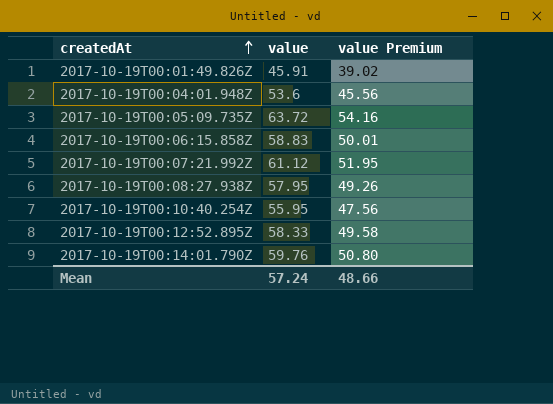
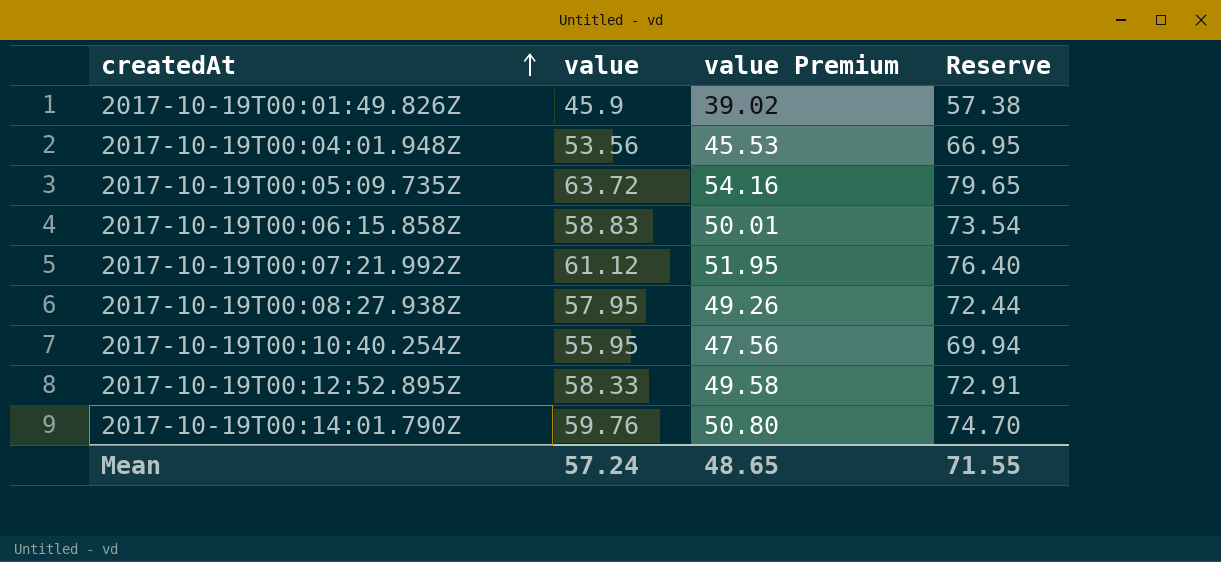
column Reserve | formula: none -> [value] * 1.25
2017-10-19T00:01:49.826Z | value: 45.91 -> 45.9
2017-10-19T00:04:01.948Z | value: 53.6 -> 53.56
2017-10-19T00:04:01.948Z | value Premium: 45.56 -> 45.53
Mean | value Premium: 48.66 -> 48.65

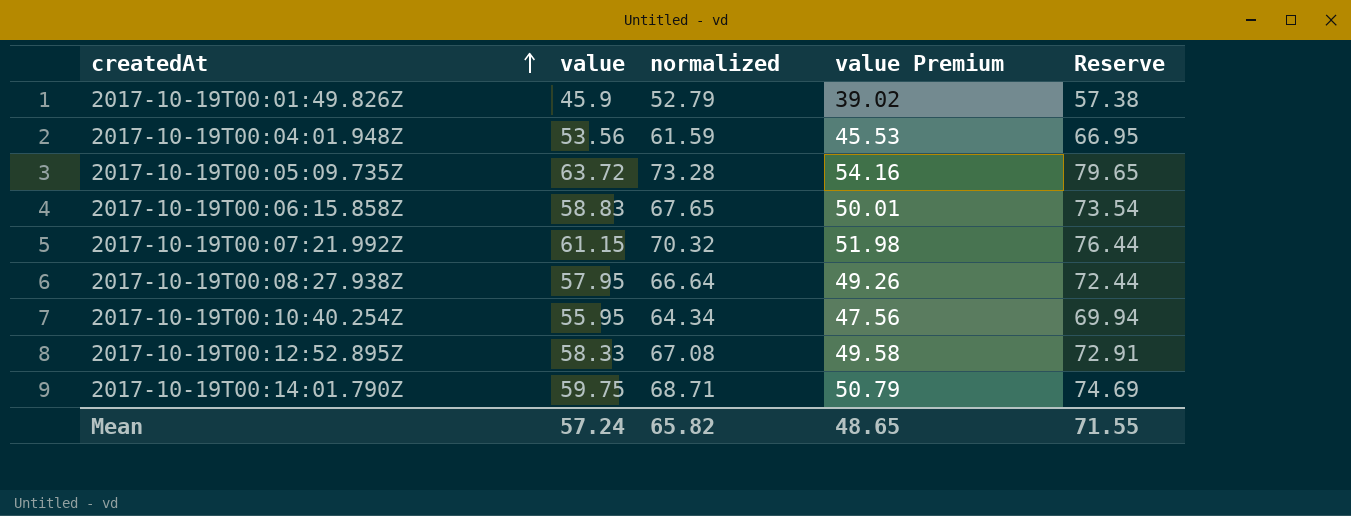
column normalized | formula: none -> [value] * 1.15
2017-10-19T00:07:21.992Z | value: 61.12 -> 61.15
2017-10-19T00:07:21.992Z | value Premium: 51.95 -> 51.98
2017-10-19T00:07:21.992Z | Reserve: 76.40 -> 76.44
2017-10-19T00:14:01.790Z | value: 59.76 -> 59.75
2017-10-19T00:14:01.790Z | value Premium: 50.80 -> 50.79
2017-10-19T00:14:01.790Z | Reserve: 74.70 -> 74.69

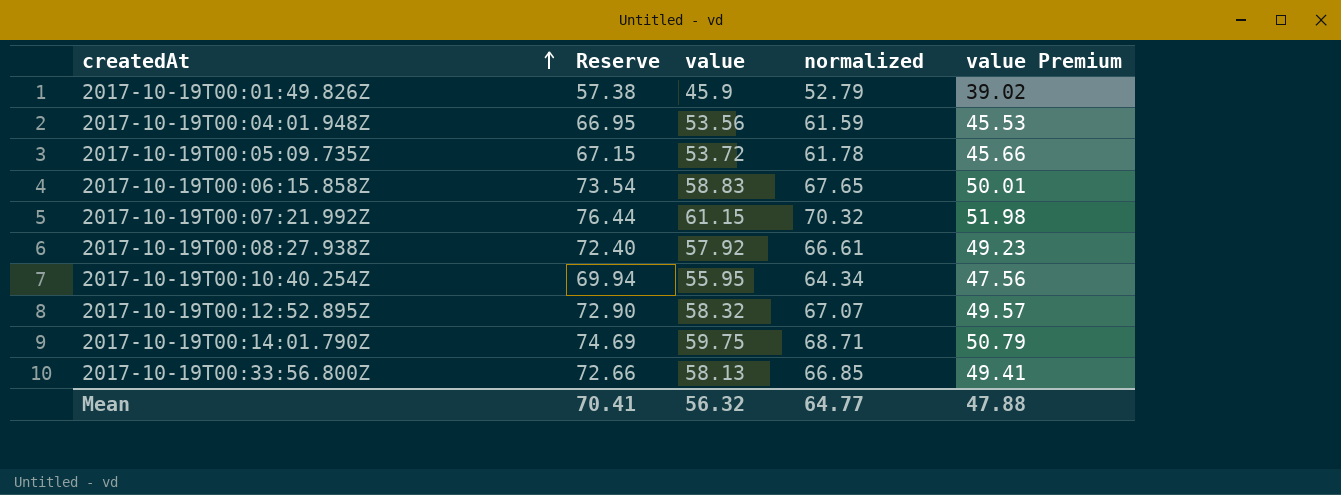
column Reserve | position: 5 -> 2
2017-10-19T00:05:09.735Z | Reserve: 79.65 -> 67.15
2017-10-19T00:05:09.735Z | value: 63.72 -> 53.72
2017-10-19T00:05:09.735Z | normalized: 73.28 -> 61.78
2017-10-19T00:05:09.735Z | value Premium: 54.16 -> 45.66
2017-10-19T00:08:27.938Z | Reserve: 72.44 -> 72.40
2017-10-19T00:08:27.938Z | value: 57.95 -> 57.92
2017-10-19T00:08:27.938Z | normalized: 66.64 -> 66.61
2017-10-19T00:08:27.938Z | value Premium: 49.26 -> 49.23
2017-10-19T00:12:52.895Z | Reserve: 72.91 -> 72.90
2017-10-19T00:12:52.895Z | value: 58.33 -> 58.32
2017-10-19T00:12:52.895Z | normalized: 67.08 -> 67.07
2017-10-19T00:12:52.895Z | value Premium: 49.58 -> 49.57
row 2017-10-19T00:33:56.800Z: none -> 72.66 | 58.13 | 66.85 | 49.41
Mean | Reserve: 71.55 -> 70.41
Mean | value: 57.24 -> 56.32
Mean | normalized: 65.82 -> 64.77
Mean | value Premium: 48.65 -> 47.88

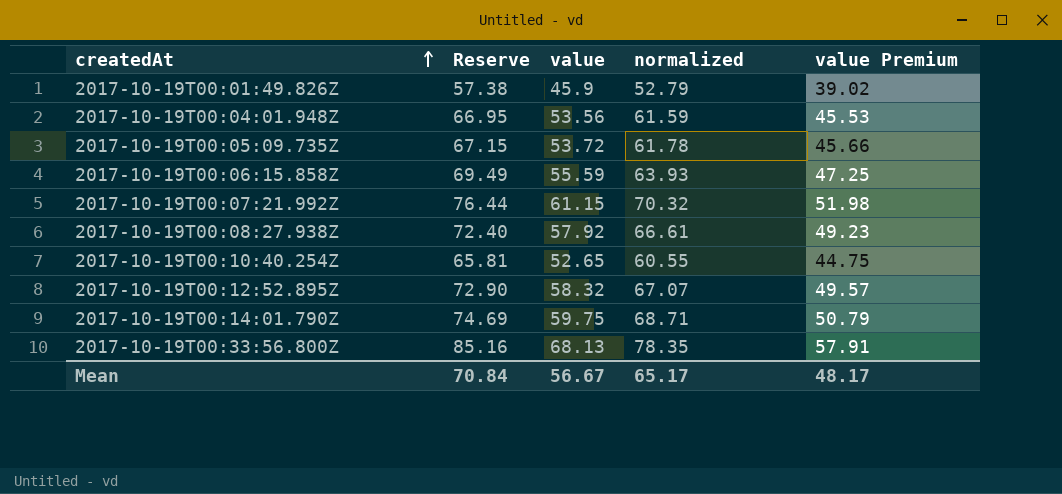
2017-10-19T00:06:15.858Z | Reserve: 73.54 -> 69.49
2017-10-19T00:06:15.858Z | value: 58.83 -> 55.59
2017-10-19T00:06:15.858Z | normalized: 67.65 -> 63.93
2017-10-19T00:06:15.858Z | value Premium: 50.01 -> 47.25
2017-10-19T00:10:40.254Z | Reserve: 69.94 -> 65.81
2017-10-19T00:10:40.254Z | value: 55.95 -> 52.65
2017-10-19T00:10:40.254Z | normalized: 64.34 -> 60.55
2017-10-19T00:10:40.254Z | value Premium: 47.56 -> 44.75
2017-10-19T00:33:56.800Z | Reserve: 72.66 -> 85.16
2017-10-19T00:33:56.800Z | value: 58.13 -> 68.13
2017-10-19T00:33:56.800Z | normalized: 66.85 -> 78.35
2017-10-19T00:33:56.800Z | value Premium: 49.41 -> 57.91
Mean | Reserve: 70.41 -> 70.84
Mean | value: 56.32 -> 56.67
Mean | normalized: 64.77 -> 65.17
Mean | value Premium: 47.88 -> 48.17

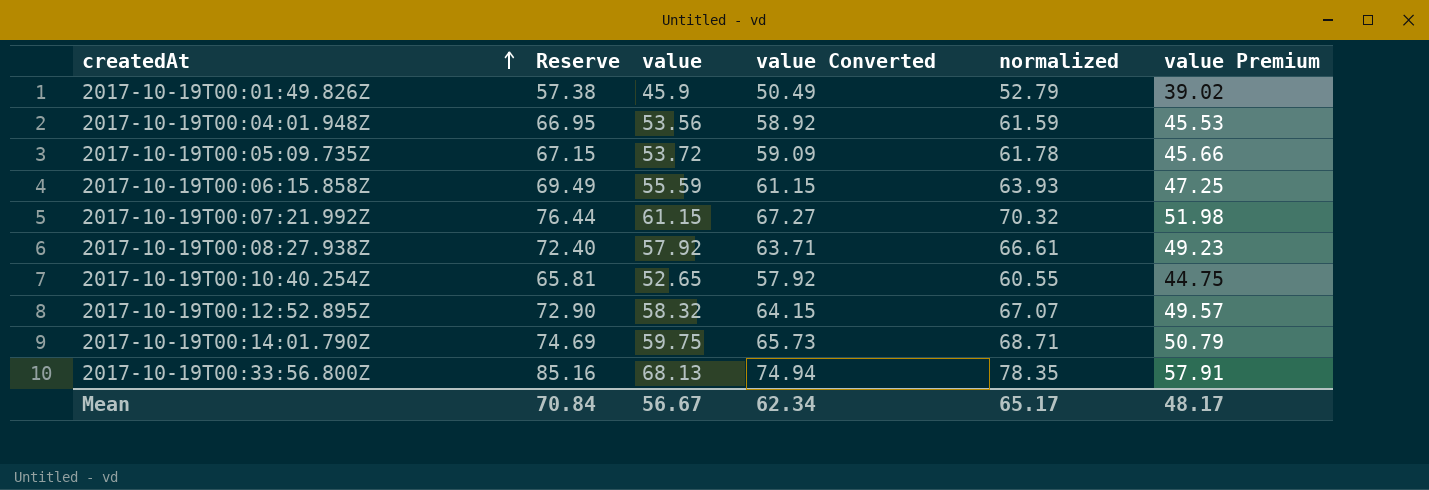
column value Converted | formula: none -> [value] * 1.1

